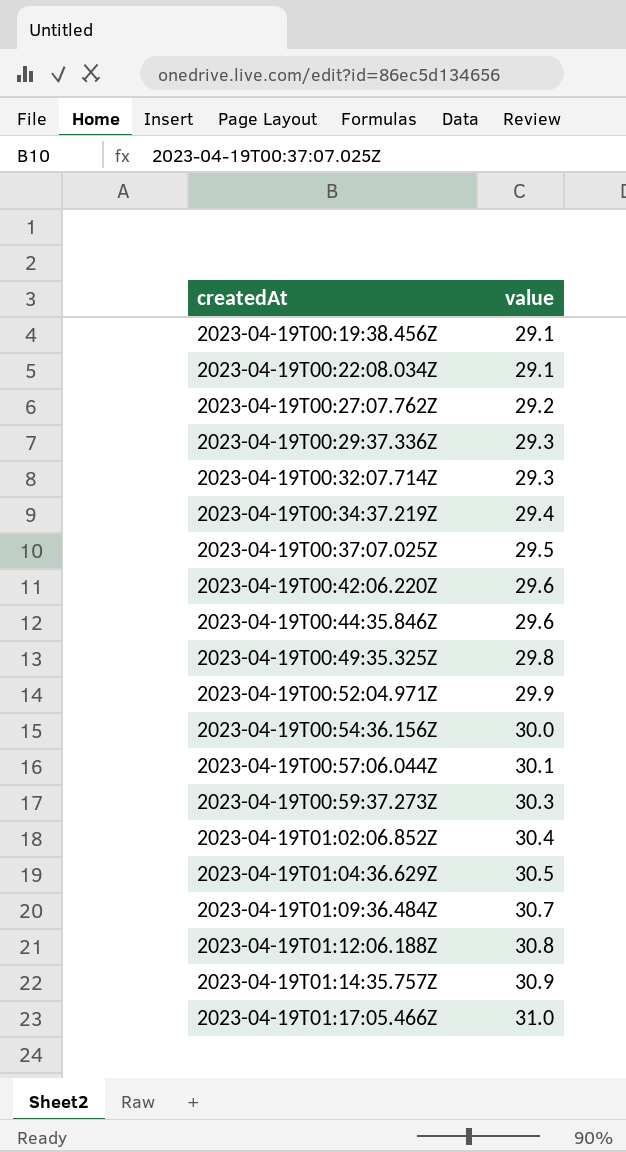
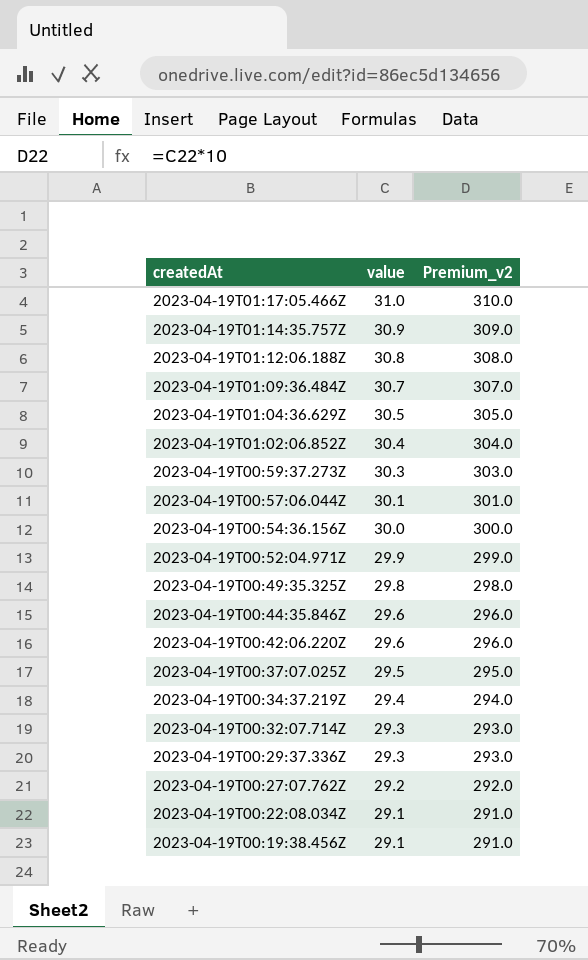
row order: createdAt ascending -> createdAt descending
column Premium_v2 | formula: none -> [value] * 10

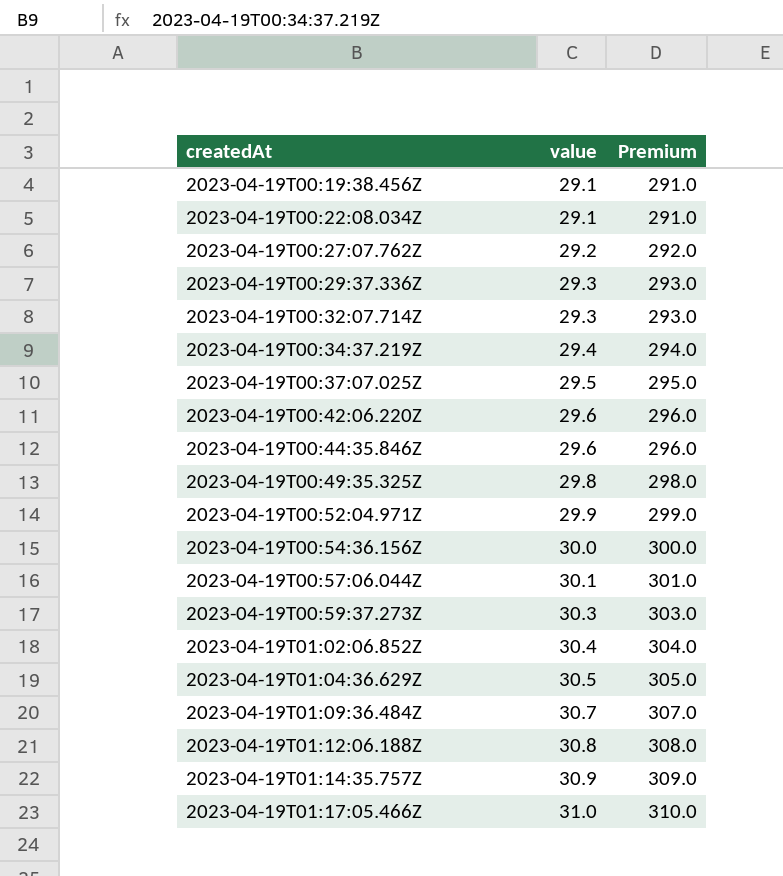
row order: createdAt descending -> createdAt ascending
column name: Premium_v2 -> Premium

